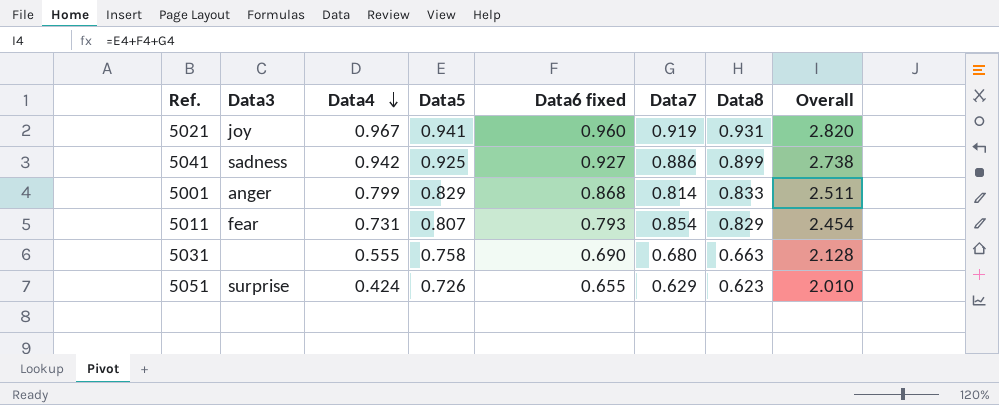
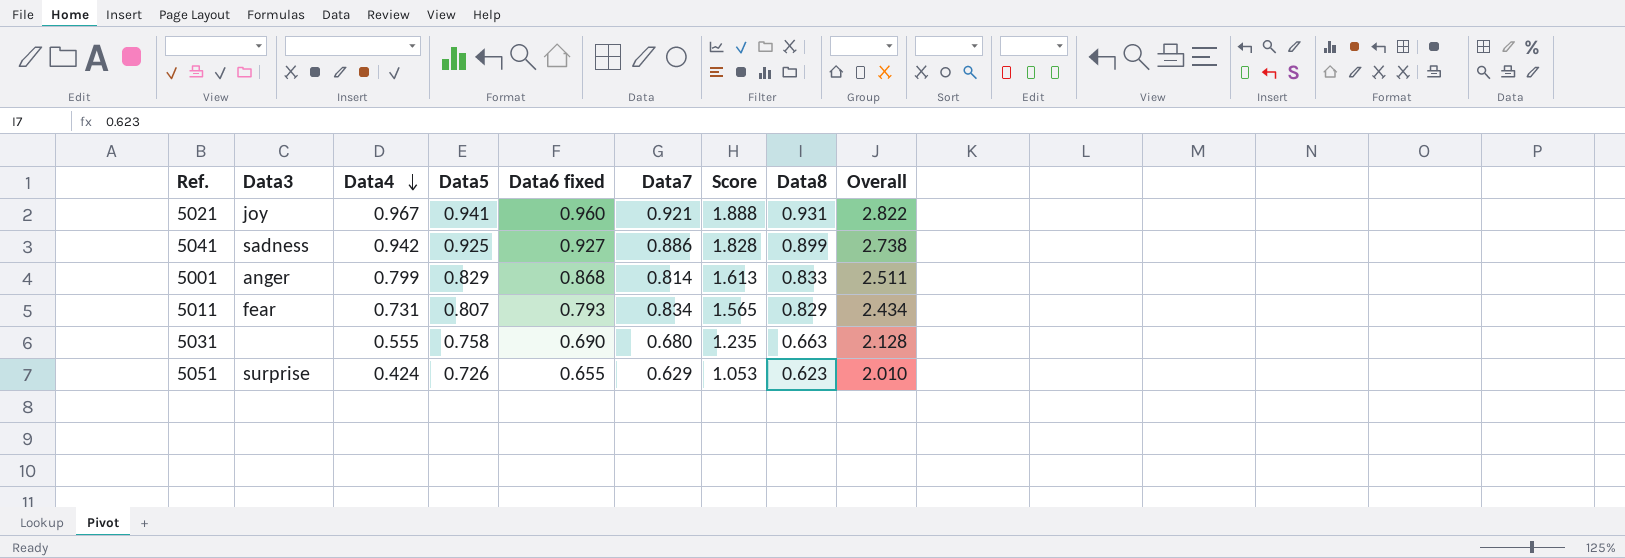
column Score | formula: none -> [Data4] + [Data7]
5021 | Data7: 0.919 -> 0.921
5021 | Overall: 2.820 -> 2.822
5011 | Data7: 0.854 -> 0.834
5011 | Overall: 2.454 -> 2.434

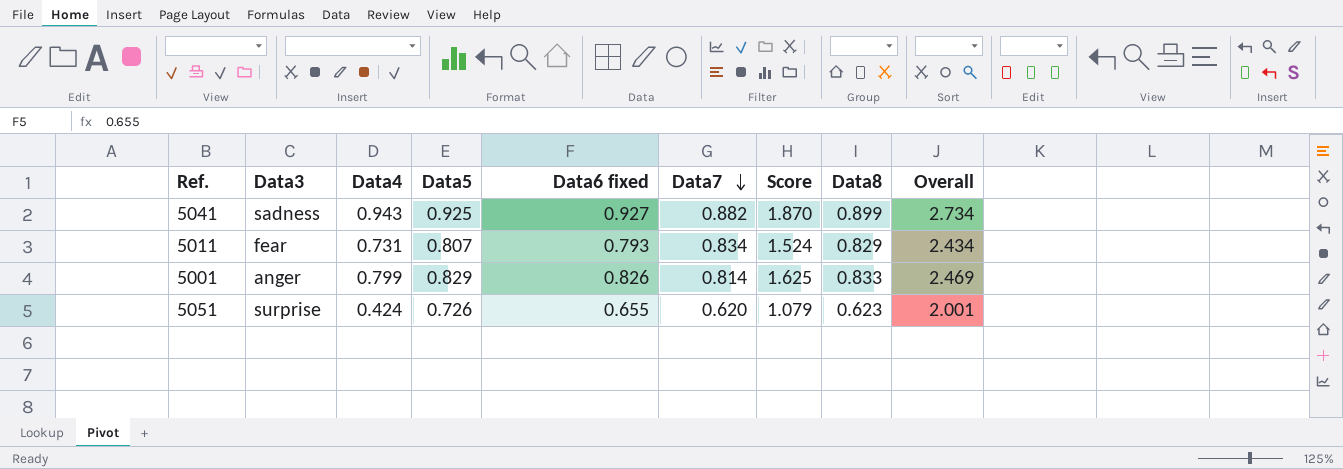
row order: Data4 descending -> Data7 descending
column Score | formula: [Data4] + [Data7] -> [Data4] + [Data6 fixed]
row 5021: joy | 0.967 | 0.941 | 0.960 | 0.921 | 1.888 | 0.931 | 2.822 -> none
row 5031: none | 0.555 | 0.758 | 0.690 | 0.680 | 1.235 | 0.663 | 2.128 -> none
5041 | Data4: 0.942 -> 0.943
5041 | Data7: 0.886 -> 0.882
5041 | Overall: 2.738 -> 2.734
5001 | Data6 fixed: 0.868 -> 0.826
5001 | Overall: 2.511 -> 2.469
5051 | Data7: 0.629 -> 0.620
5051 | Overall: 2.010 -> 2.001

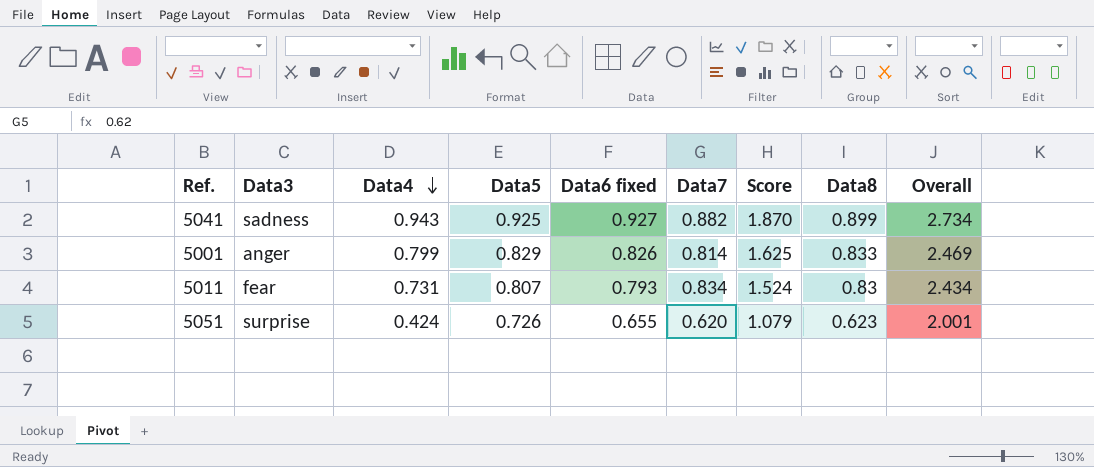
row order: Data7 descending -> Data4 descending
5011 | Data8: 0.829 -> 0.83

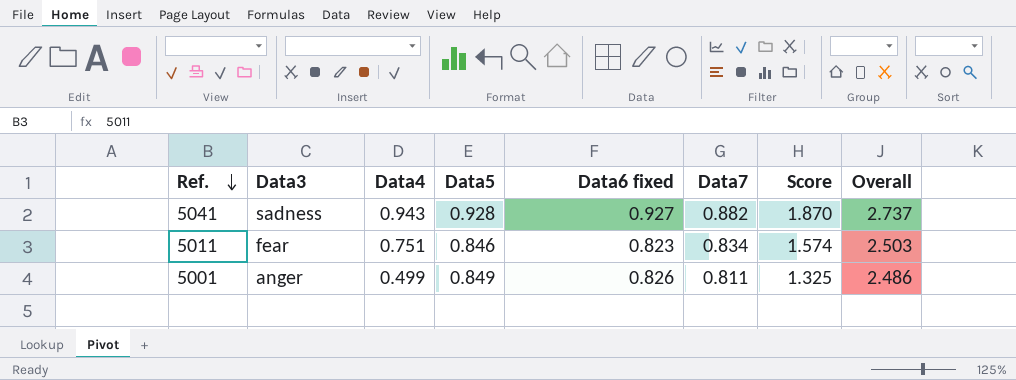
row order: Data4 descending -> Ref. descending
column Data8 | position: 8 -> none
row 5051: surprise | 0.424 | 0.726 | 0.655 | 0.620 | 1.079 | 0.623 | 2.001 -> none
5041 | Data5: 0.925 -> 0.928
5041 | Overall: 2.734 -> 2.737
5011 | Data4: 0.731 -> 0.751
5011 | Data5: 0.807 -> 0.846
5011 | Data6 fixed: 0.793 -> 0.823
5011 | Score: 1.524 -> 1.574
5011 | Overall: 2.434 -> 2.503
5001 | Data4: 0.799 -> 0.499
5001 | Data5: 0.829 -> 0.849
5001 | Data7: 0.814 -> 0.811
5001 | Score: 1.625 -> 1.325
5001 | Overall: 2.469 -> 2.486

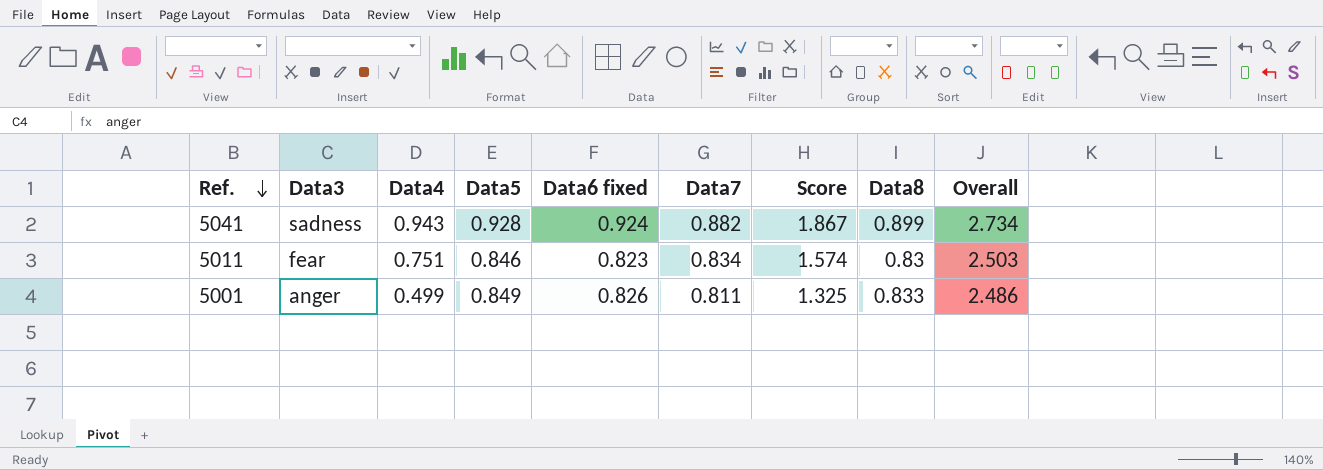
column Data8 | position: none -> 8
5041 | Data6 fixed: 0.927 -> 0.924
5041 | Score: 1.870 -> 1.867
5041 | Overall: 2.737 -> 2.734

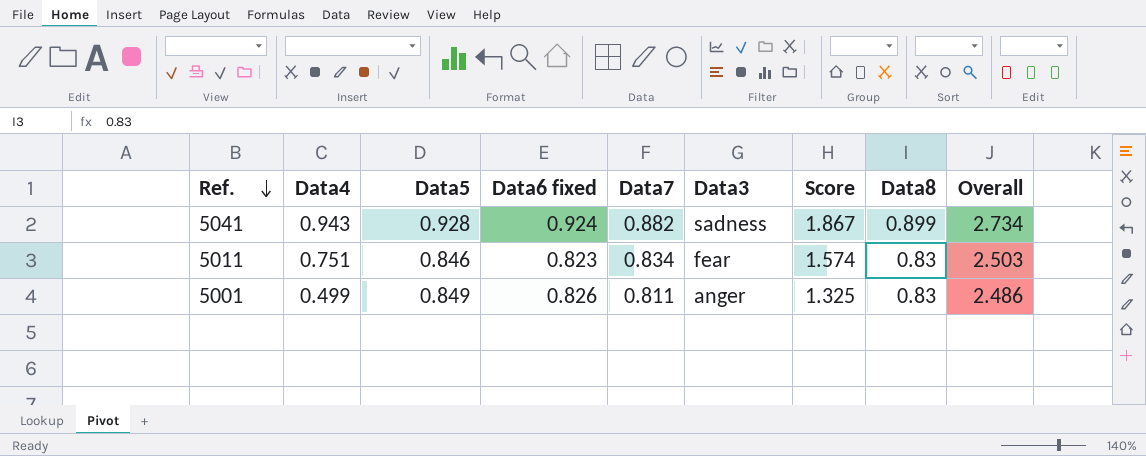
column Data3 | position: 2 -> 6
5001 | Data8: 0.833 -> 0.83

